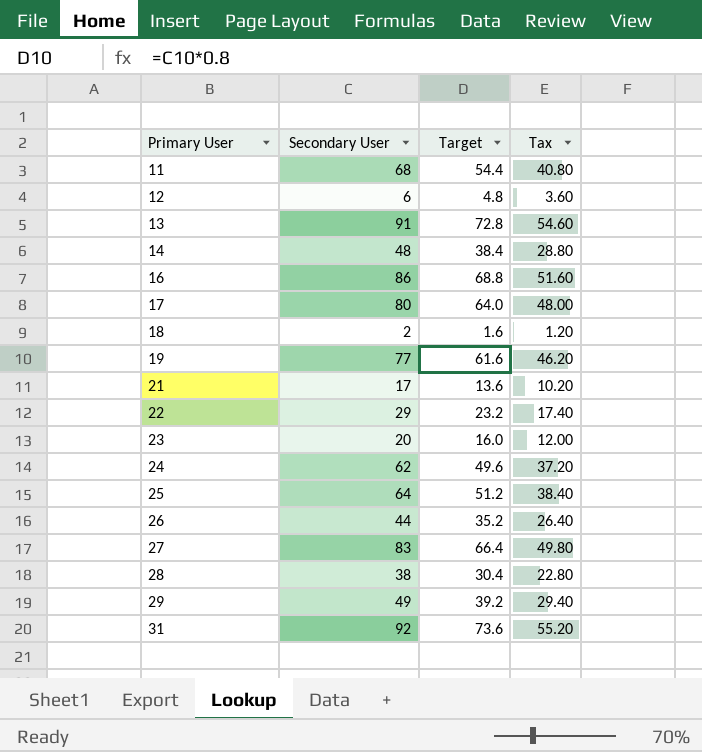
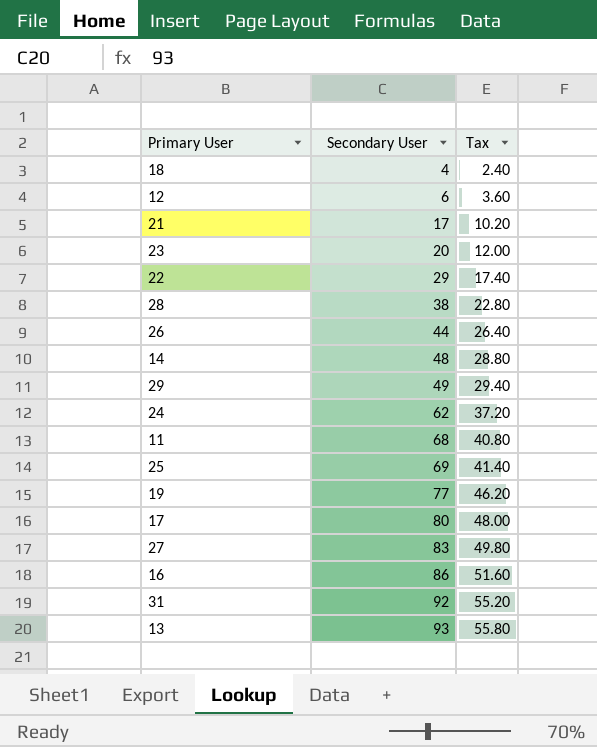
row order: Primary User ascending -> Secondary User ascending
column Target | formula: [Secondary User] * 0.8 -> none
18 | Secondary User: 2 -> 4
18 | Tax: 1.20 -> 2.40
25 | Secondary User: 64 -> 69
25 | Tax: 38.40 -> 41.40
13 | Secondary User: 91 -> 93
13 | Tax: 54.60 -> 55.80

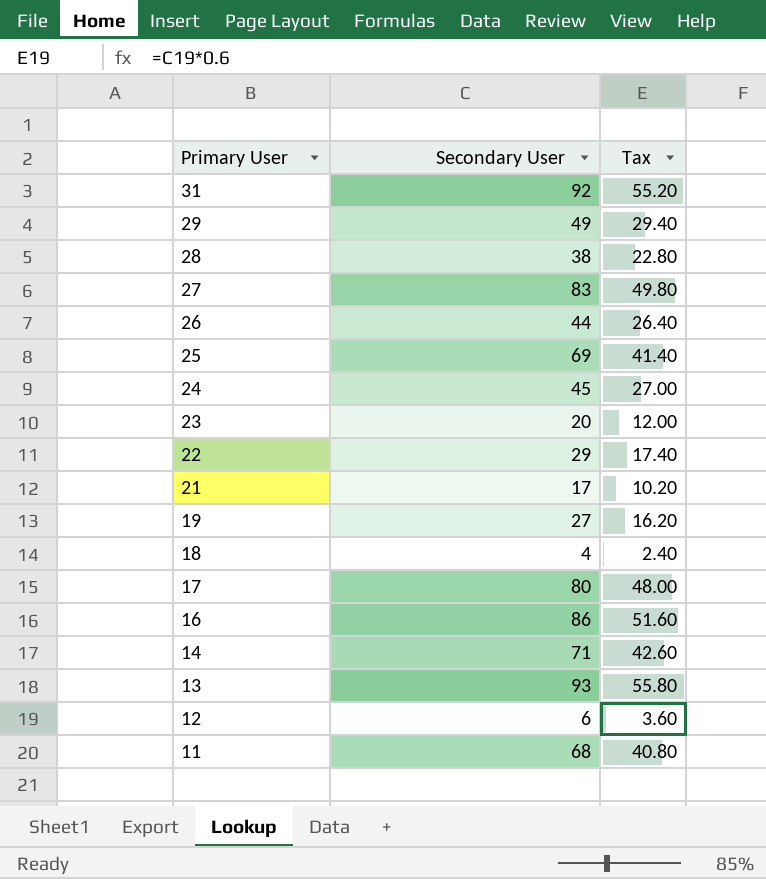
row order: Secondary User ascending -> Primary User descending
24 | Secondary User: 62 -> 45
24 | Tax: 37.20 -> 27.00
19 | Secondary User: 77 -> 27
19 | Tax: 46.20 -> 16.20
14 | Secondary User: 48 -> 71
14 | Tax: 28.80 -> 42.60

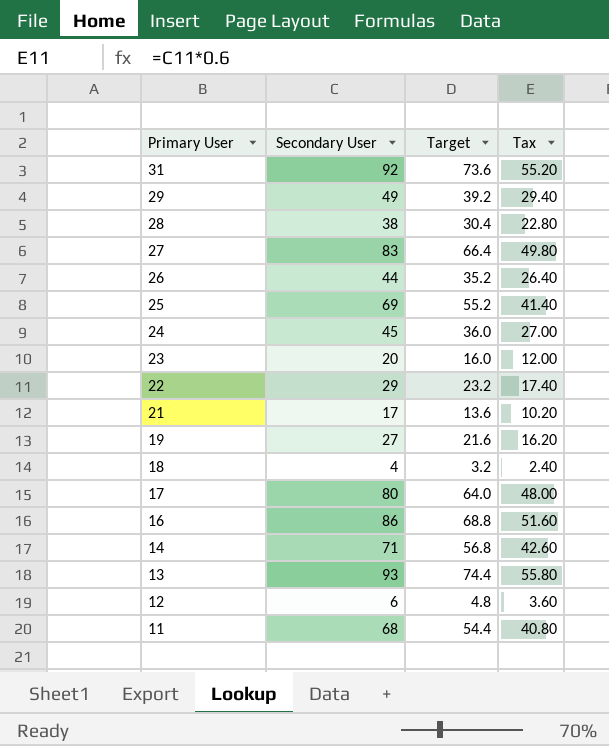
column Target | formula: none -> [Secondary User] * 0.8

